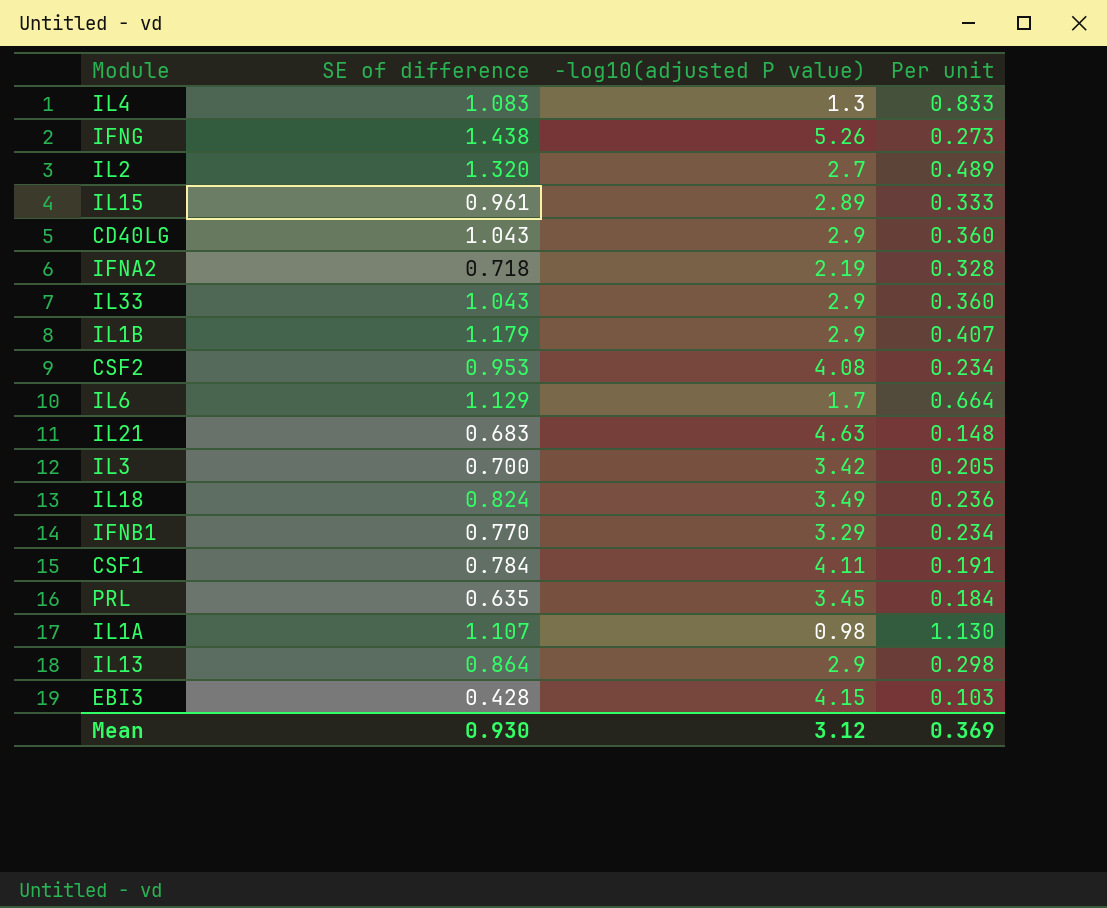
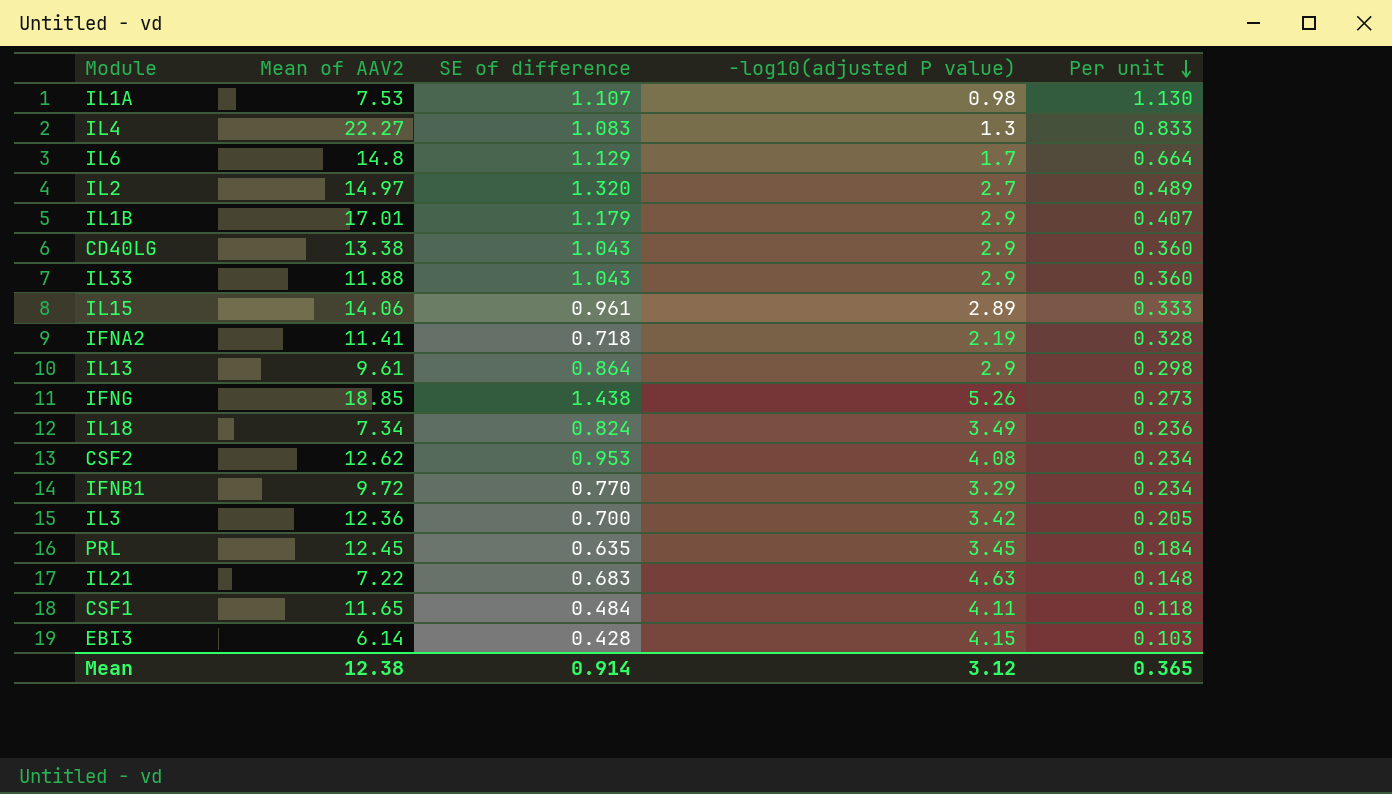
row order: none -> Per unit descending
column Mean of AAV2 | position: none -> 2
CSF1 | SE of difference: 0.784 -> 0.484
CSF1 | Per unit: 0.191 -> 0.118
Mean | SE of difference: 0.930 -> 0.914
Mean | Per unit: 0.369 -> 0.365

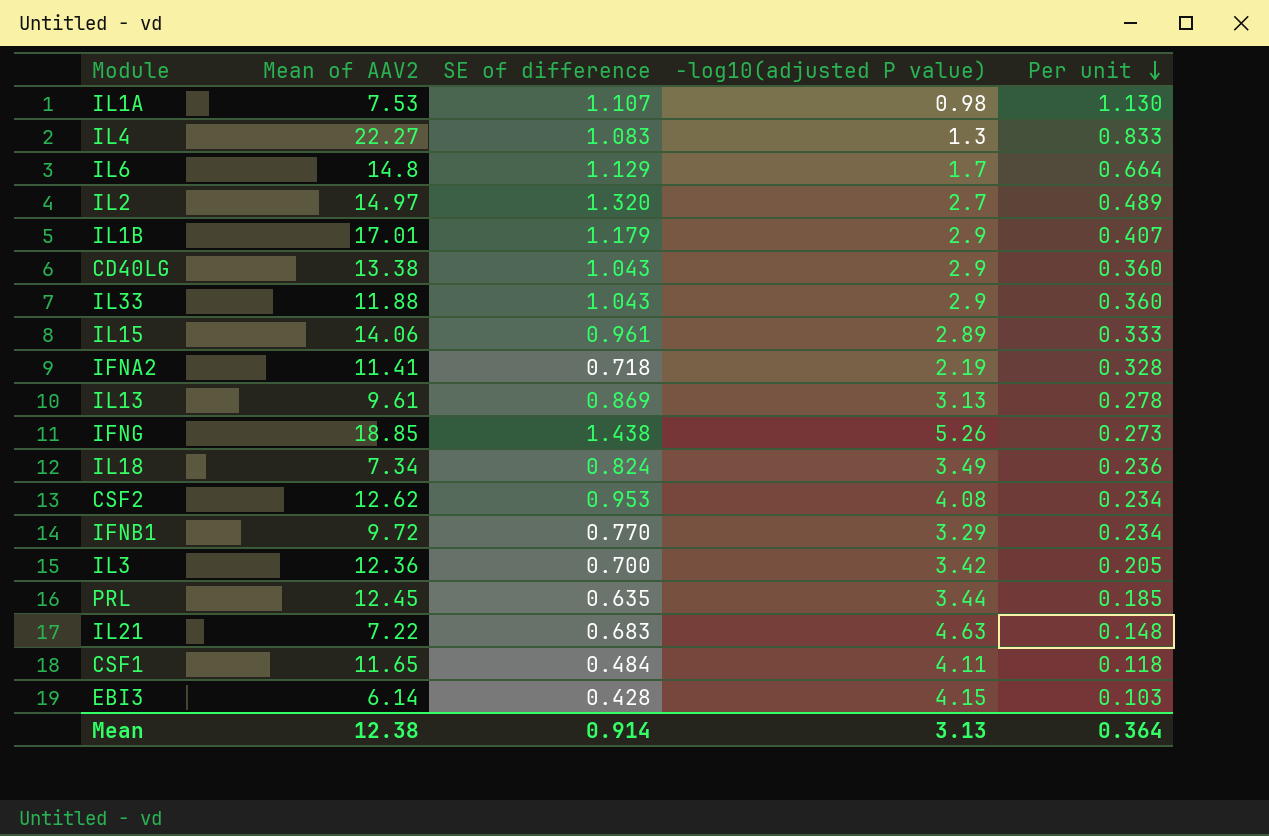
IL13 | SE of difference: 0.864 -> 0.869
IL13 | -log10(adjusted P value): 2.9 -> 3.13
IL13 | Per unit: 0.298 -> 0.278
PRL | -log10(adjusted P value): 3.45 -> 3.44
PRL | Per unit: 0.184 -> 0.185
Mean | -log10(adjusted P value): 3.12 -> 3.13
Mean | Per unit: 0.365 -> 0.364

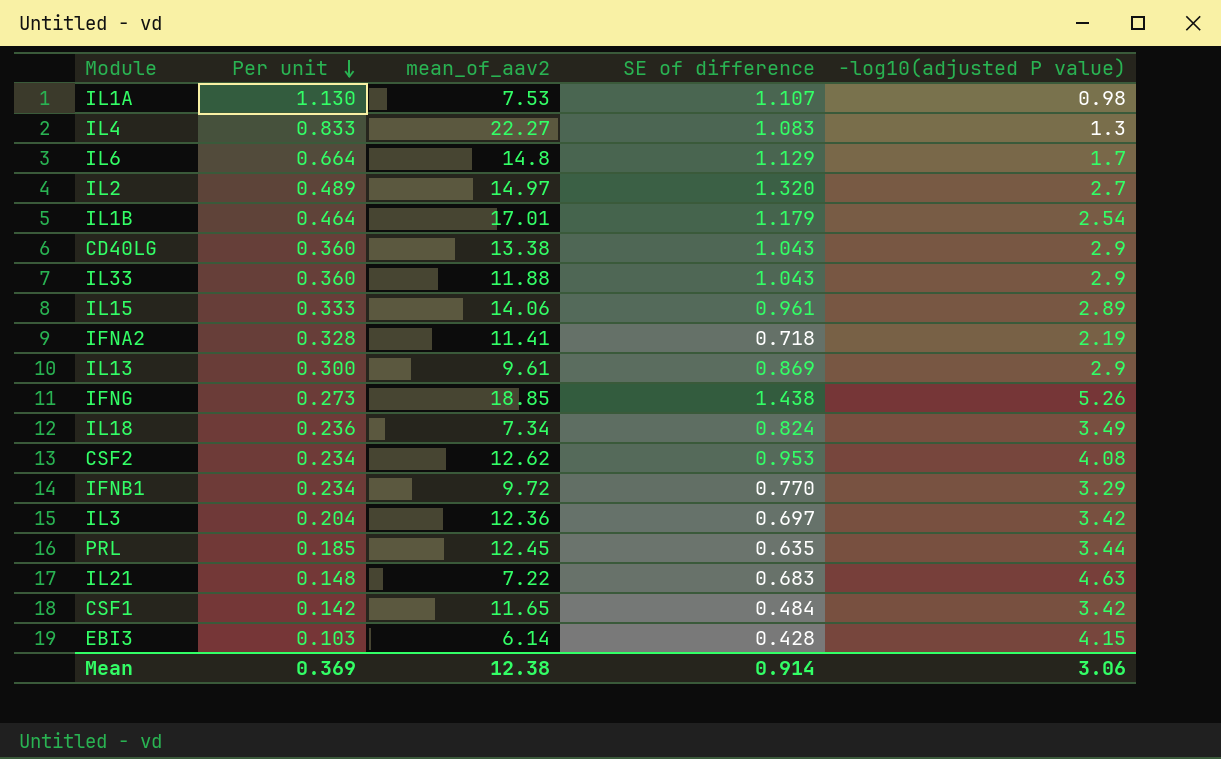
column Per unit | position: 5 -> 2
column name: Mean of AAV2 -> mean_of_aav2
IL1B | Per unit: 0.407 -> 0.464
IL1B | -log10(adjusted P value): 2.9 -> 2.54
IL13 | Per unit: 0.278 -> 0.300
IL13 | -log10(adjusted P value): 3.13 -> 2.9
IL3 | Per unit: 0.205 -> 0.204
IL3 | SE of difference: 0.700 -> 0.697
CSF1 | Per unit: 0.118 -> 0.142
CSF1 | -log10(adjusted P value): 4.11 -> 3.42
Mean | Per unit: 0.364 -> 0.369
Mean | -log10(adjusted P value): 3.13 -> 3.06

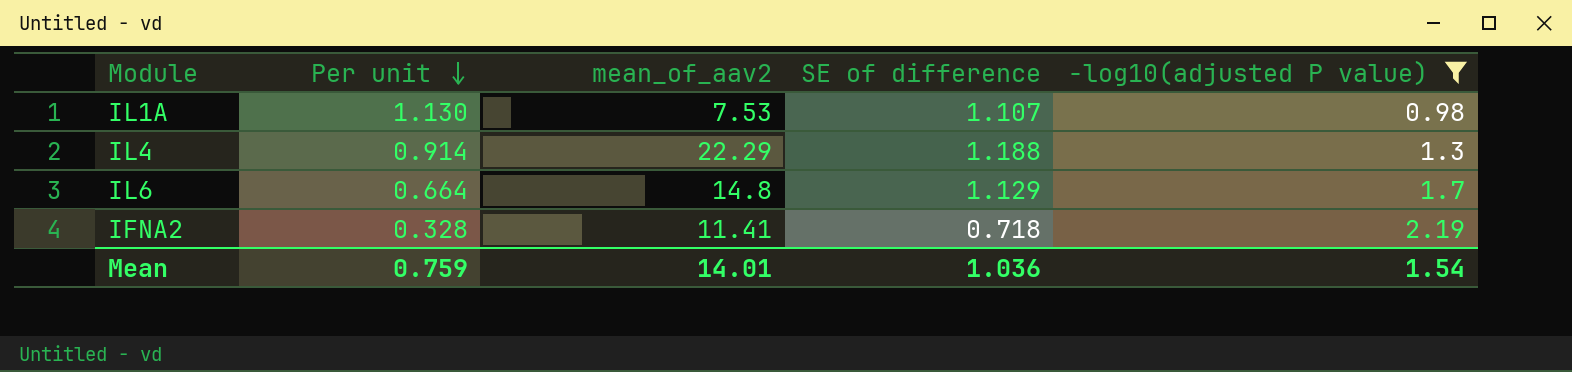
filter: none -> -log10(adjusted P value) <= 2.19
IL4 | Per unit: 0.833 -> 0.914
IL4 | mean_of_aav2: 22.27 -> 22.29
IL4 | SE of difference: 1.083 -> 1.188
Mean | Per unit: 0.369 -> 0.759
Mean | mean_of_aav2: 12.38 -> 14.01
Mean | SE of difference: 0.914 -> 1.036
Mean | -log10(adjusted P value): 3.06 -> 1.54

